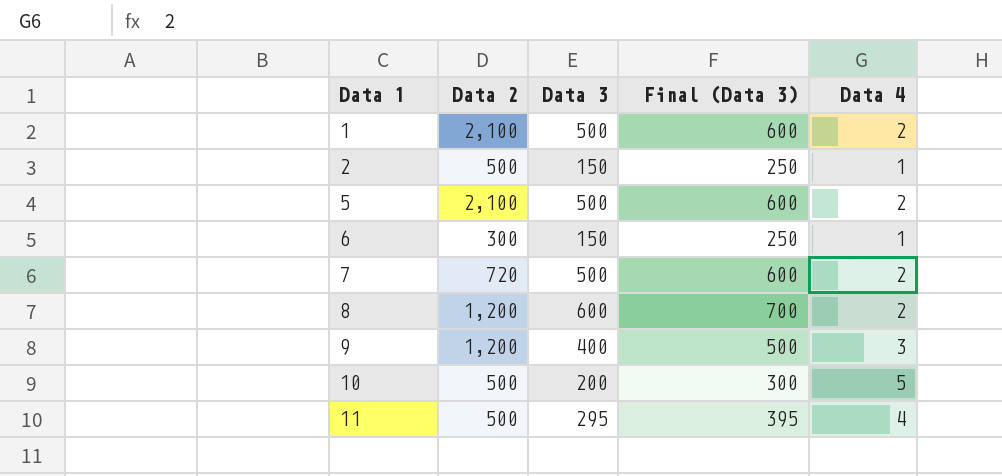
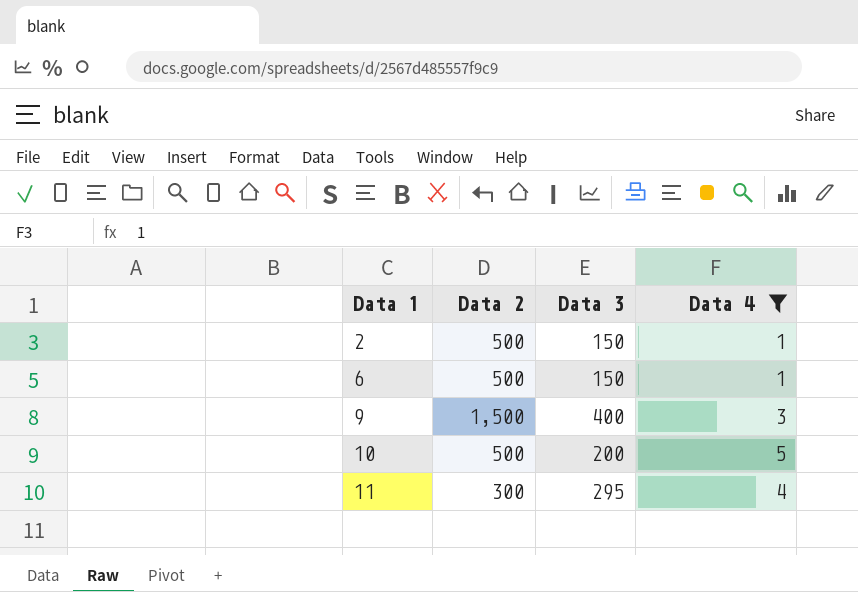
filter: none -> Data 4 != 2
column Final (Data 3) | formula: [Data 3] + 100 -> none
6 | Data 2: 300 -> 500
9 | Data 2: 1,200 -> 1,500
11 | Data 2: 500 -> 300

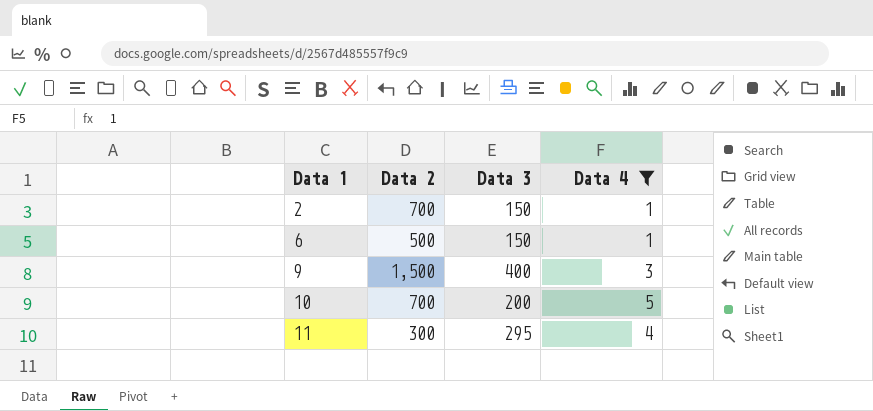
2 | Data 2: 500 -> 700
10 | Data 2: 500 -> 700

